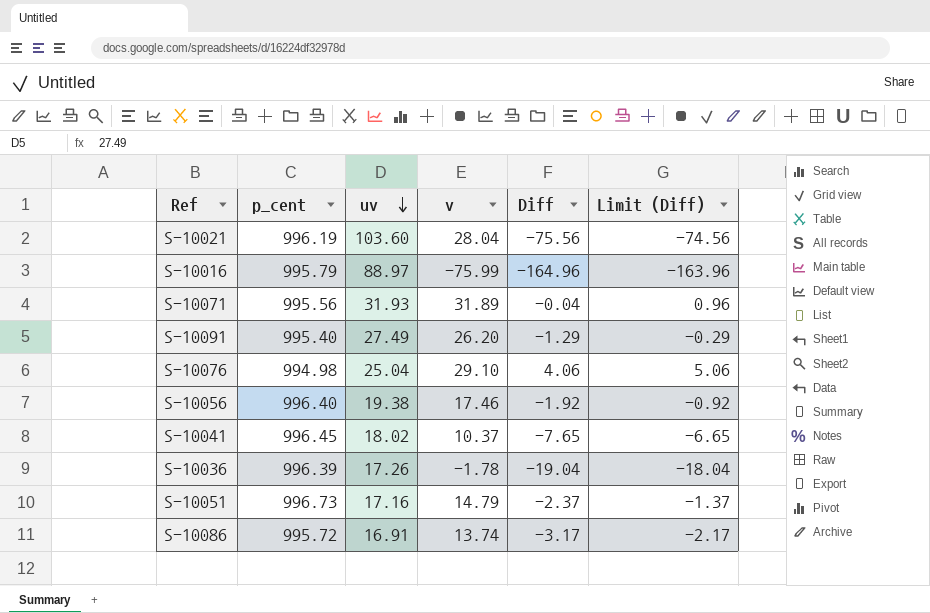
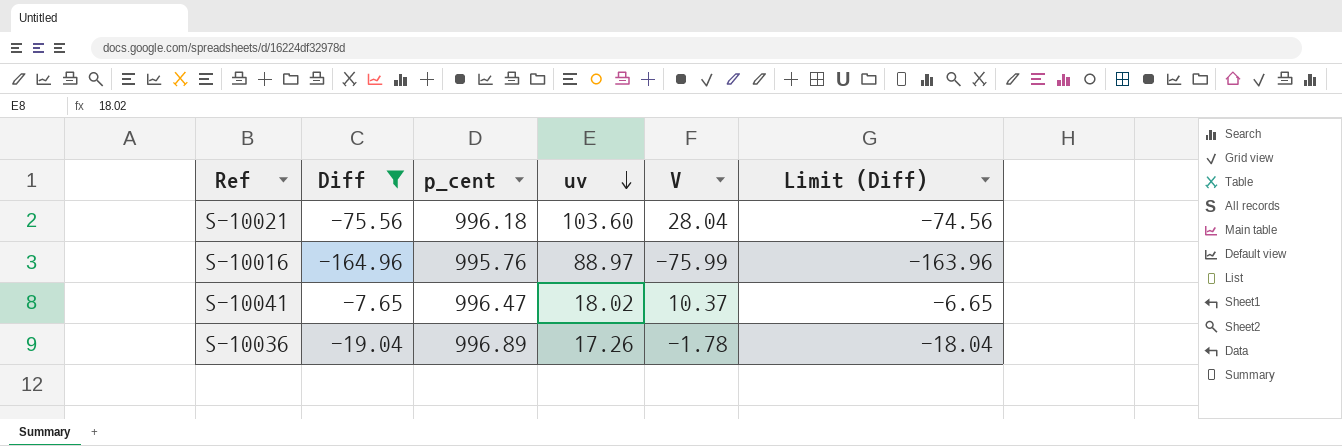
filter: none -> Diff <= -7.65
column Diff | position: 5 -> 2
column name: v -> V
S-10021 | p_cent: 996.19 -> 996.18
S-10016 | p_cent: 995.79 -> 995.76
S-10041 | p_cent: 996.45 -> 996.47
S-10036 | p_cent: 996.39 -> 996.89

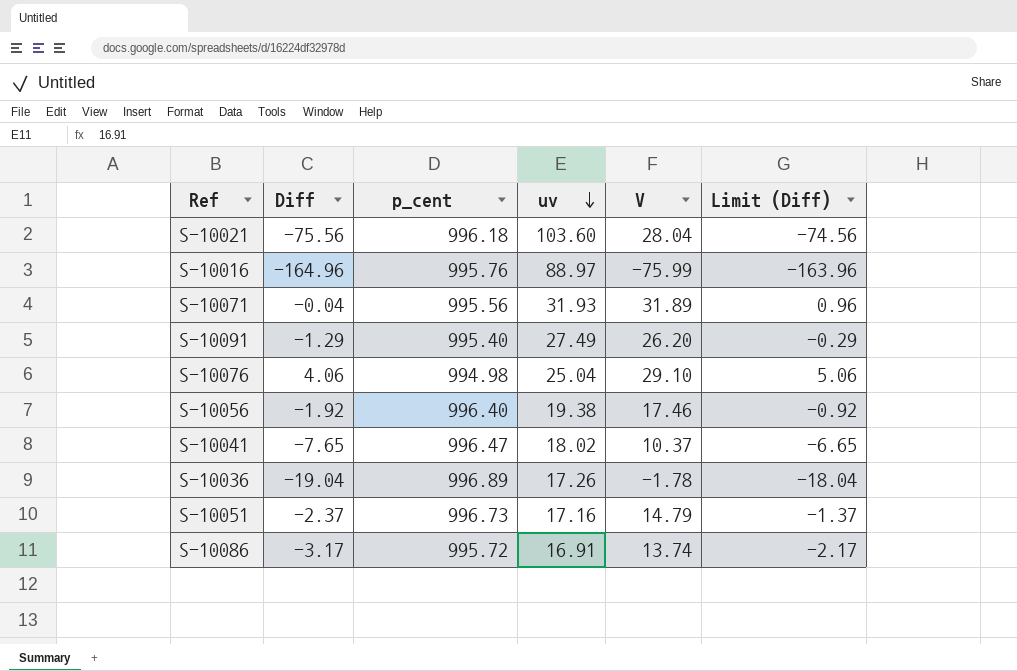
filter: Diff <= -7.65 -> none

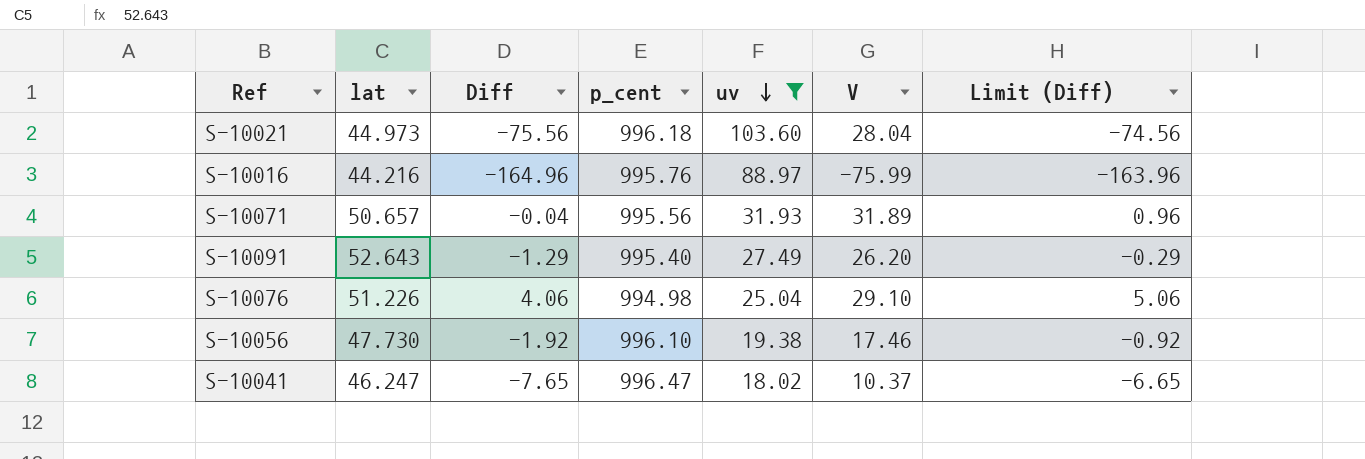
filter: none -> uv >= 18.02
column lat | position: none -> 2
S-10056 | p_cent: 996.40 -> 996.10

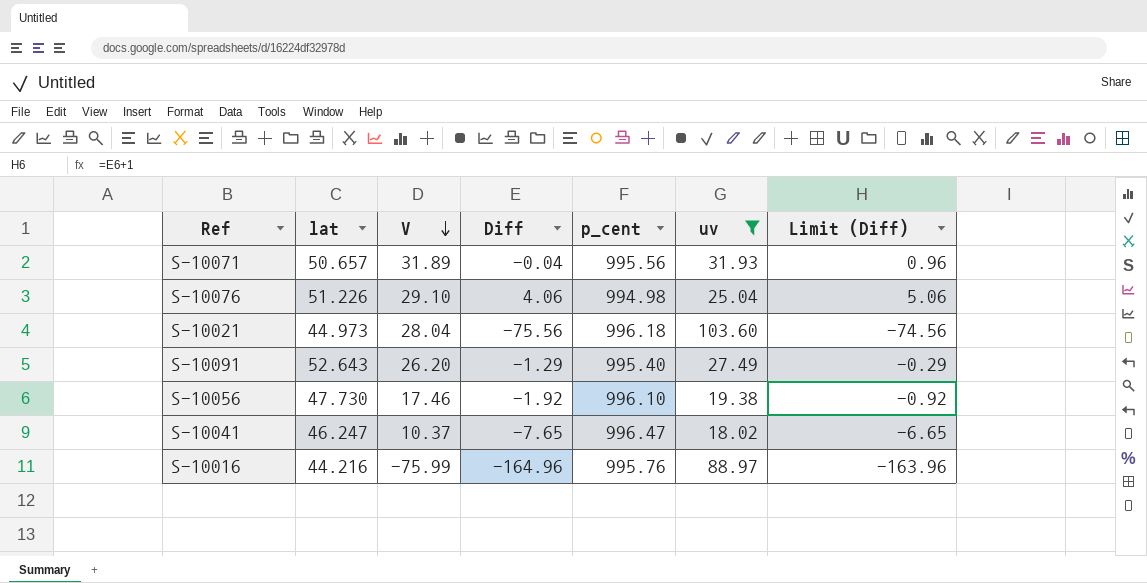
row order: uv descending -> V descending
column V | position: 6 -> 3

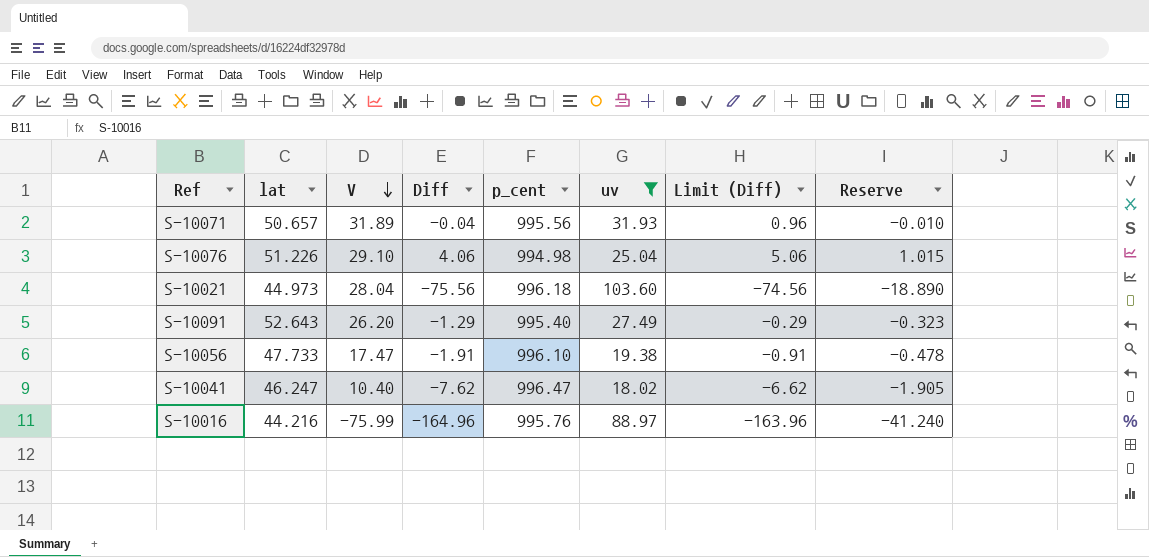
column Reserve | formula: none -> [Diff] * 0.25
S-10056 | lat: 47.730 -> 47.733
S-10056 | V: 17.46 -> 17.47
S-10056 | Diff: -1.92 -> -1.91
S-10056 | Limit (Diff): -0.92 -> -0.91
S-10041 | V: 10.37 -> 10.40
S-10041 | Diff: -7.65 -> -7.62
S-10041 | Limit (Diff): -6.65 -> -6.62

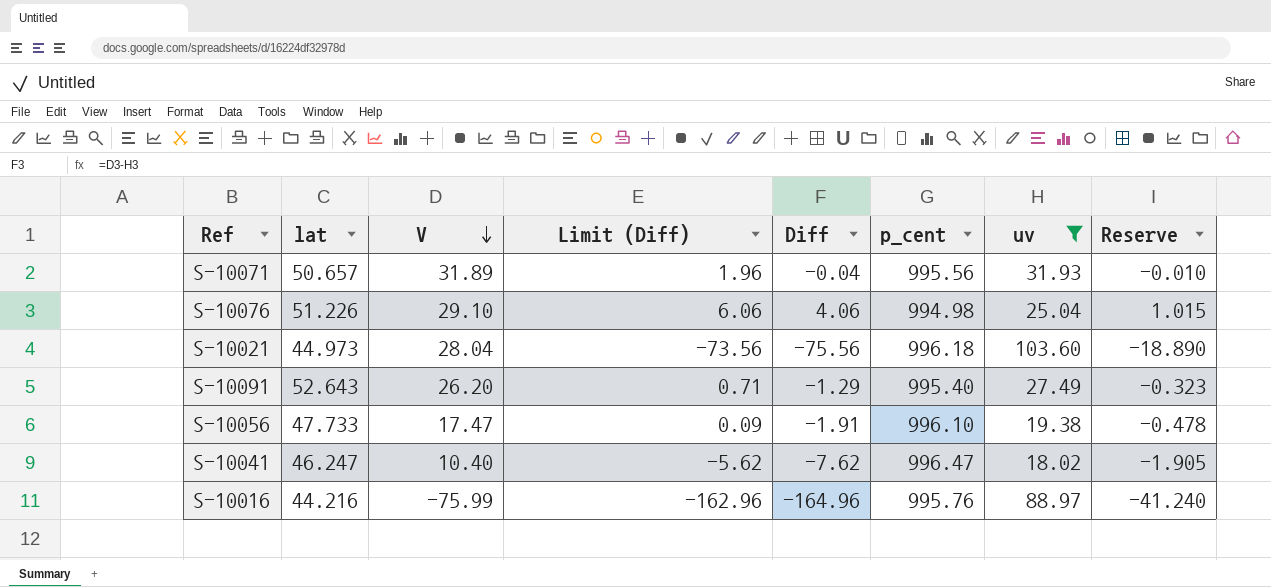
column Limit (Diff) | formula: [Diff] + 1 -> [Diff] + 2
column Limit (Diff) | position: 7 -> 4

